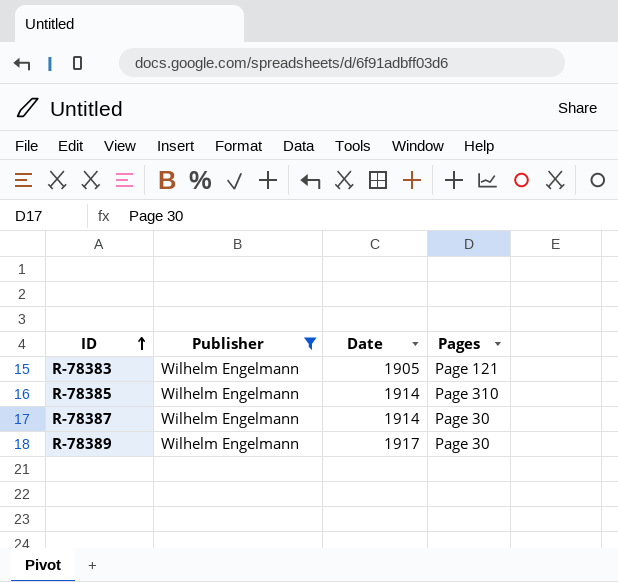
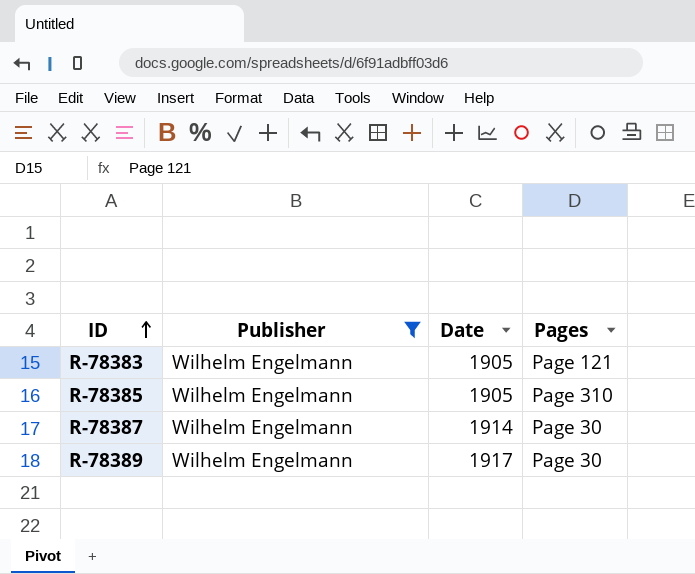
R-78385 | Date: 1914 -> 1905

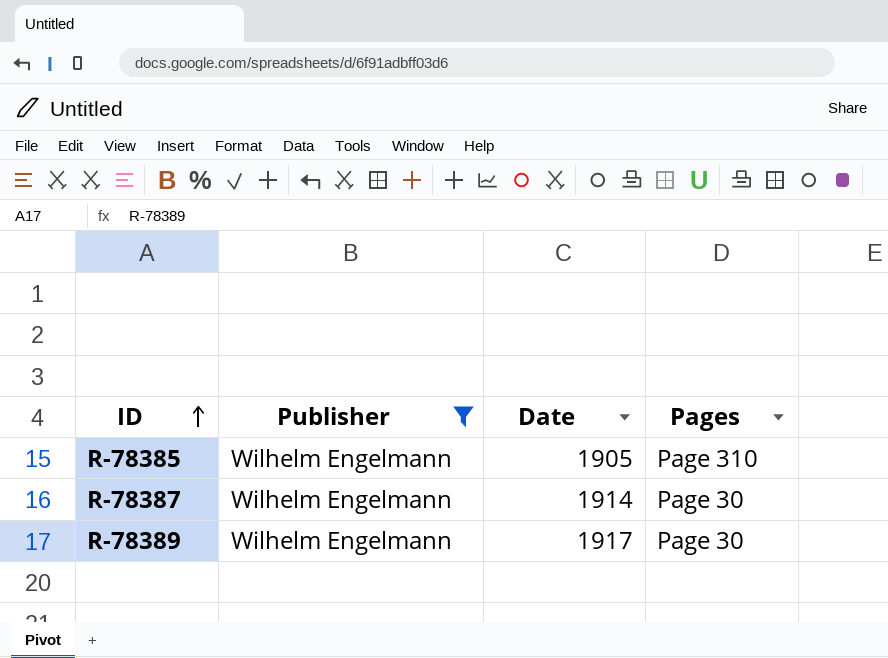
row R-78383: Wilhelm Engelmann | 1905 | Page 121 -> none

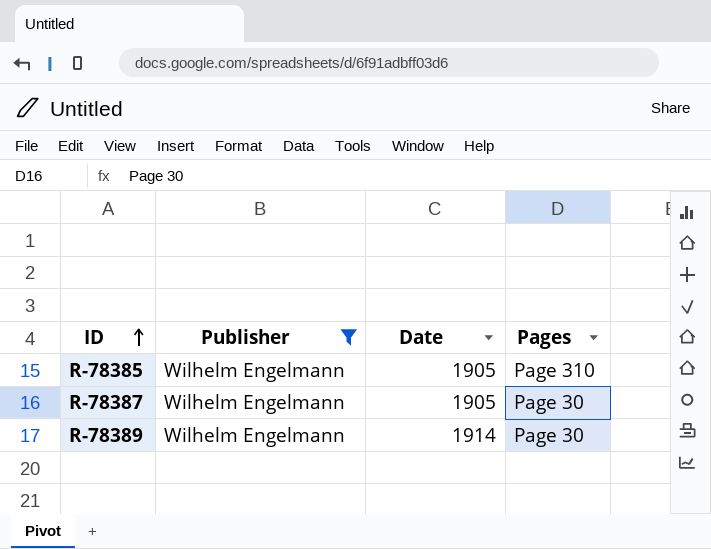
R-78387 | Date: 1914 -> 1905
R-78389 | Date: 1917 -> 1914

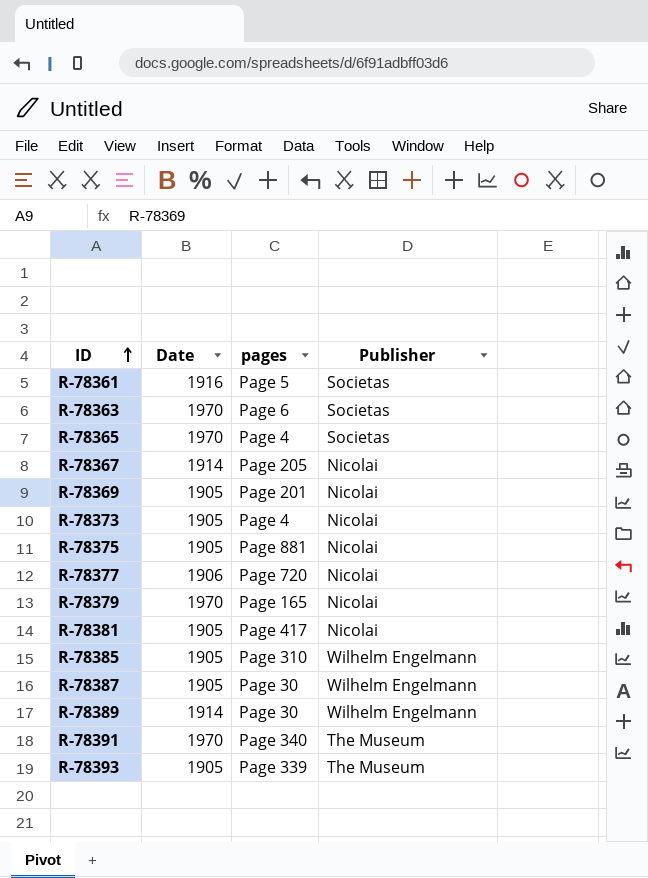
filter: Publisher = Wilhelm Engelmann -> none
column name: Pages -> pages
column Publisher | position: 2 -> 4

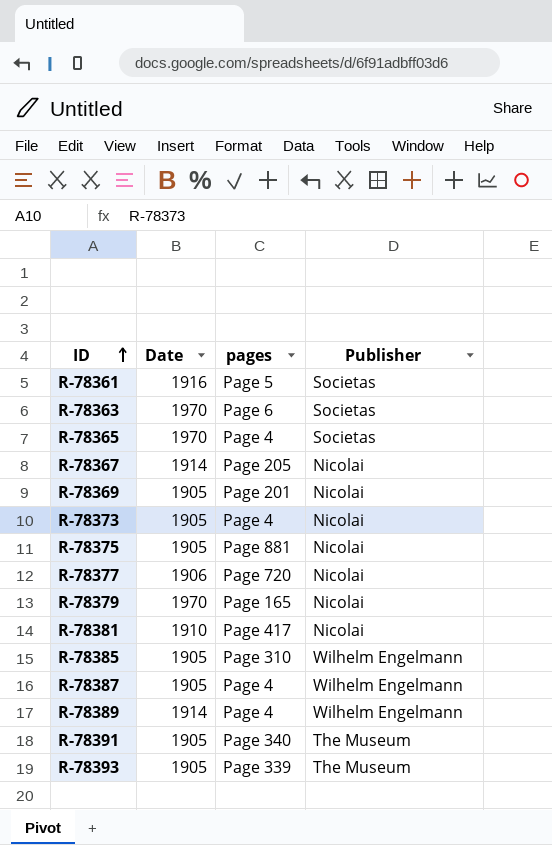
R-78381 | Date: 1905 -> 1910
R-78387 | pages: Page 30 -> Page 4
R-78389 | pages: Page 30 -> Page 4
R-78391 | Date: 1970 -> 1905

